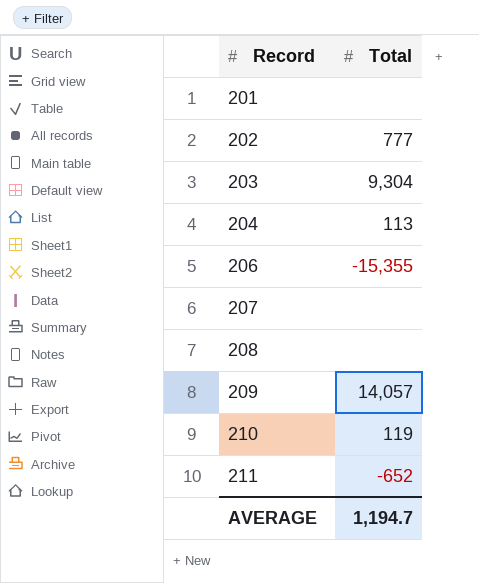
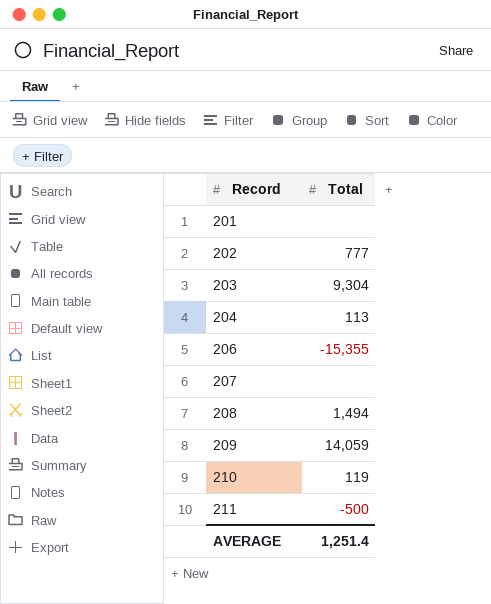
208 | Total: none -> 1,494
209 | Total: 14,057 -> 14,059
211 | Total: -652 -> -500
AVERAGE | Total: 1,194.7 -> 1,251.4

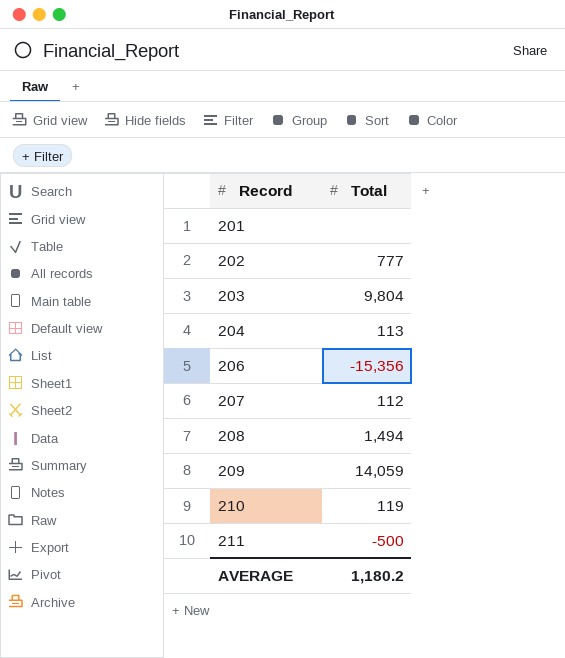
203 | Total: 9,304 -> 9,804
206 | Total: -15,355 -> -15,356
207 | Total: none -> 112
AVERAGE | Total: 1,251.4 -> 1,180.2

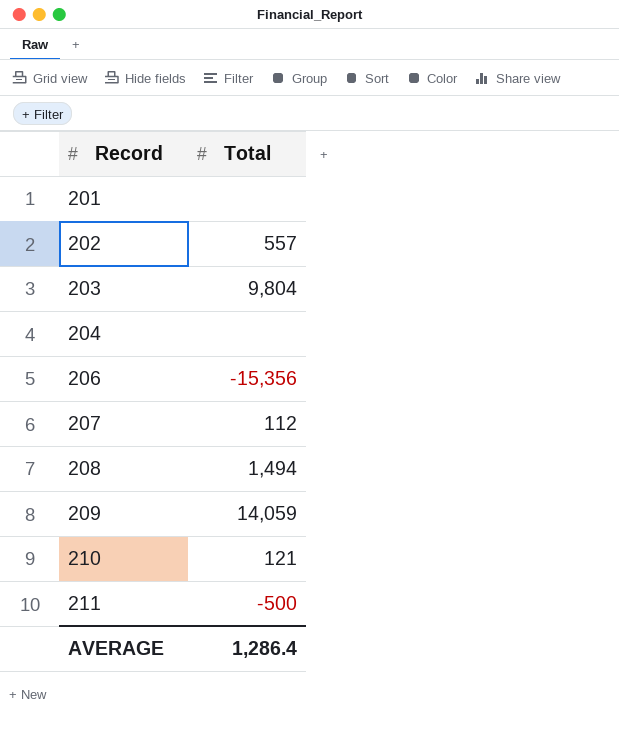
202 | Total: 777 -> 557
204 | Total: 113 -> none
210 | Total: 119 -> 121
AVERAGE | Total: 1,180.2 -> 1,286.4

